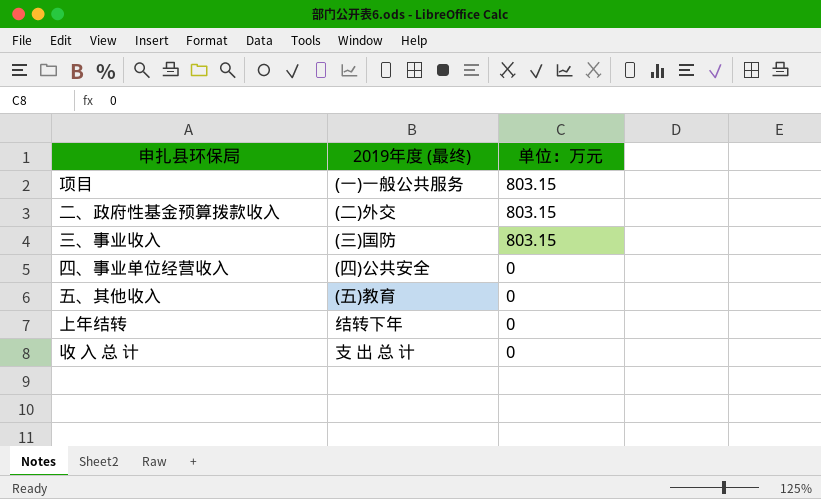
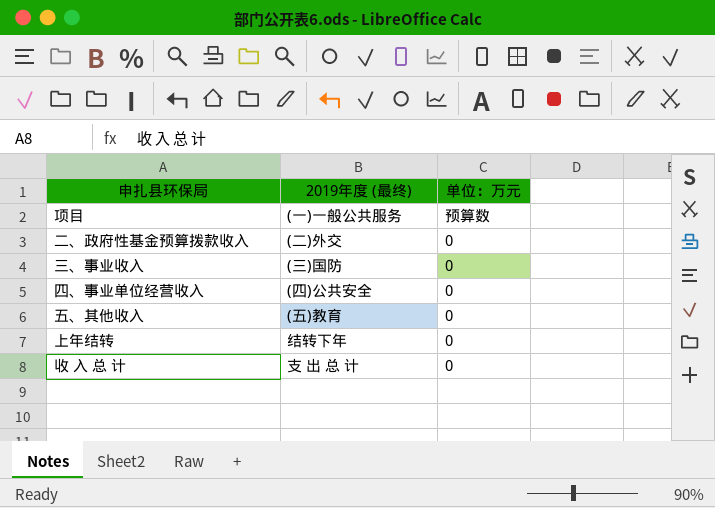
项目 | 单位：万元: 803.15 -> 预算数
二、政府性基金预算拨款收入 | 单位：万元: 803.15 -> 0
三、事业收入 | 单位：万元: 803.15 -> 0

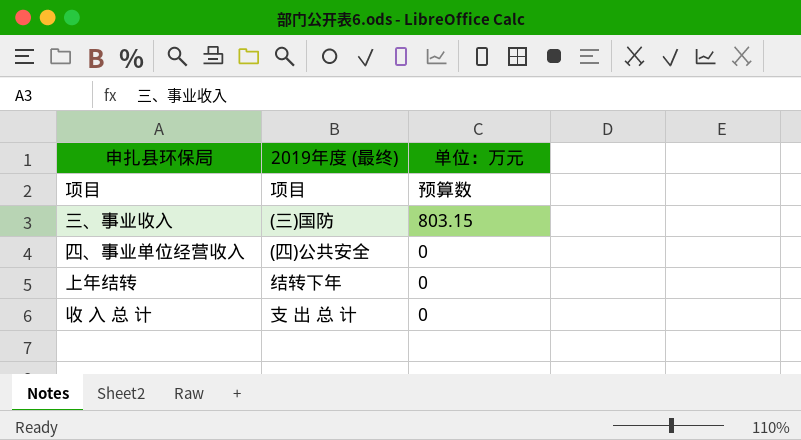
row 二、政府性基金预算拨款收入: (二)外交 | 0 -> none
row 五、其他收入: (五)教育 | 0 -> none
项目 | 2019年度 (最终): (一)一般公共服务 -> 项目
三、事业收入 | 单位：万元: 0 -> 803.15

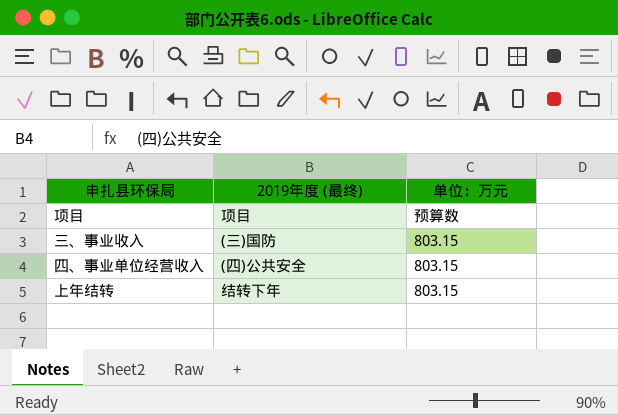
row 收 入 总 计: 支 出 总 计 | 0 -> none
四、事业单位经营收入 | 单位：万元: 0 -> 803.15
上年结转 | 单位：万元: 0 -> 803.15

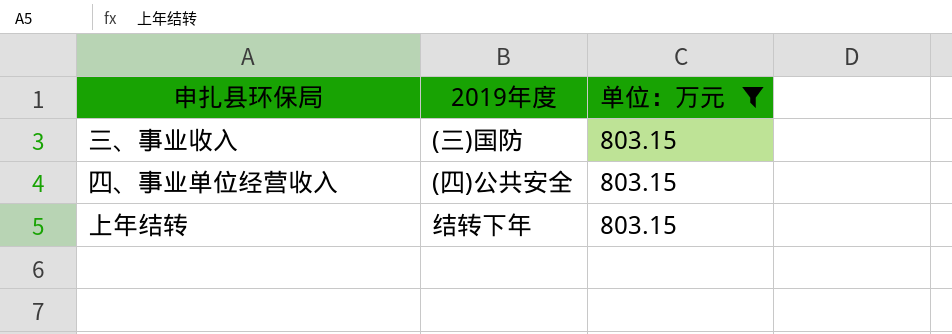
filter: none -> 单位：万元 = 803.15
column name: 2019年度 (最终) -> 2019年度

